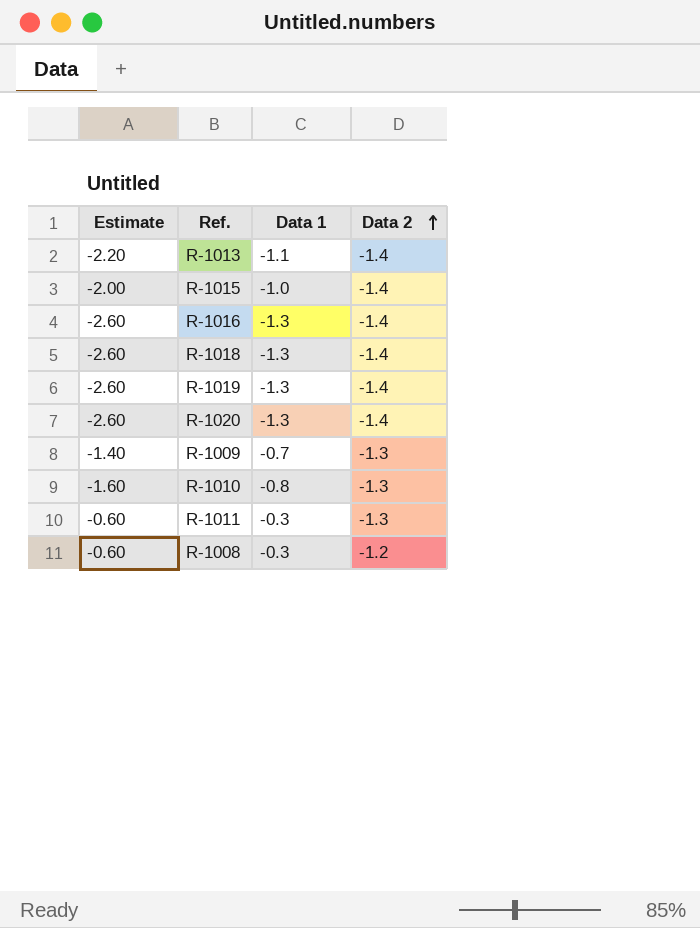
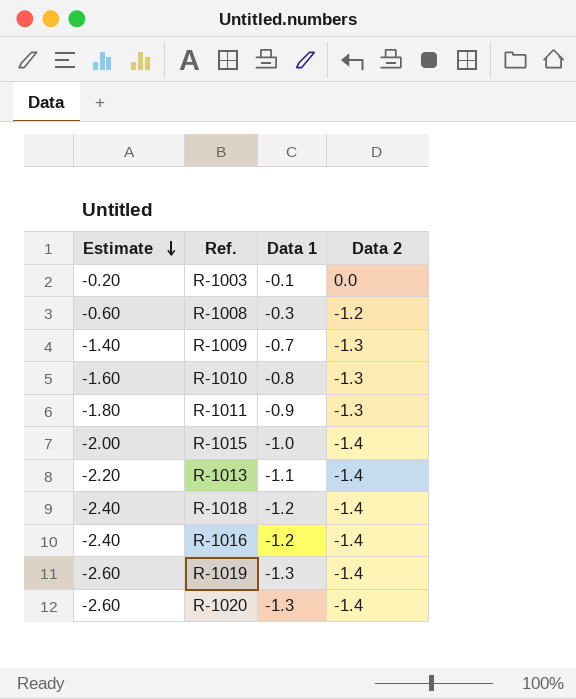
row order: Data 2 ascending -> Estimate descending
row R-1003: none -> -0.20 | -0.1 | 0.0
R-1011 | Estimate: -0.60 -> -1.80
R-1011 | Data 1: -0.3 -> -0.9
R-1018 | Estimate: -2.60 -> -2.40
R-1018 | Data 1: -1.3 -> -1.2
R-1016 | Estimate: -2.60 -> -2.40
R-1016 | Data 1: -1.3 -> -1.2

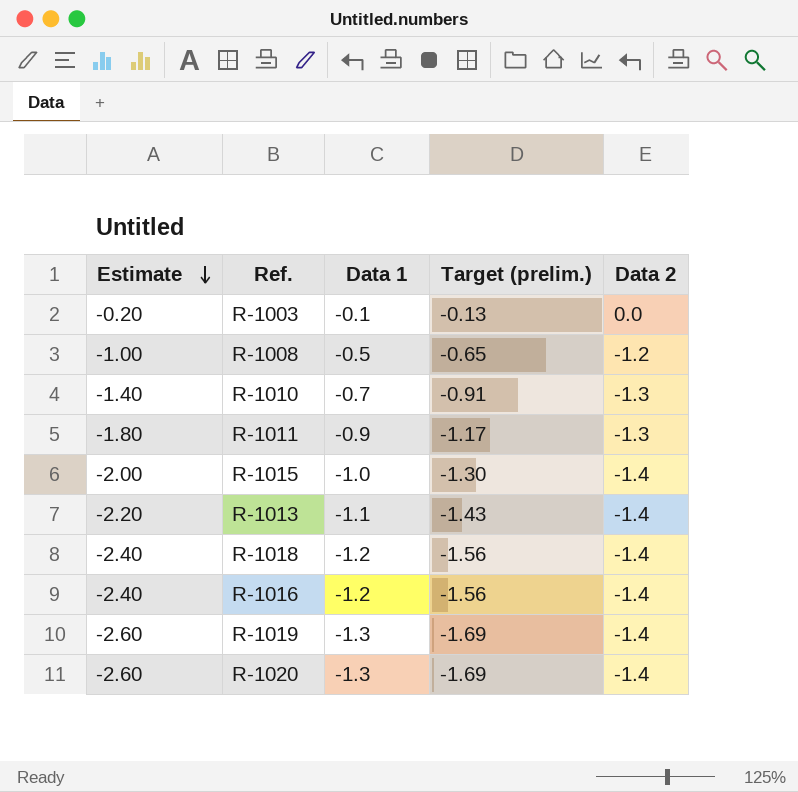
column Target (prelim.) | formula: none -> [Data 1] * 1.3
row R-1009: -1.40 | -0.7 | -1.3 -> none
R-1008 | Estimate: -0.60 -> -1.00
R-1008 | Data 1: -0.3 -> -0.5
R-1010 | Estimate: -1.60 -> -1.40
R-1010 | Data 1: -0.8 -> -0.7

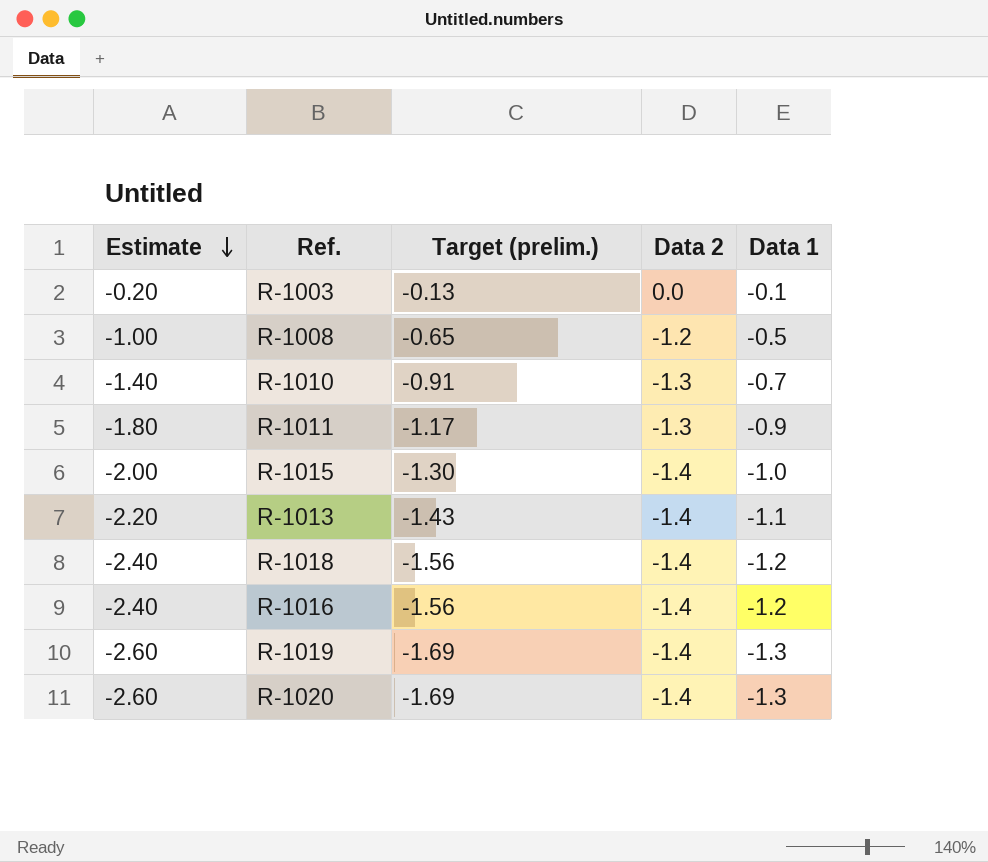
column Data 1 | position: 3 -> 5

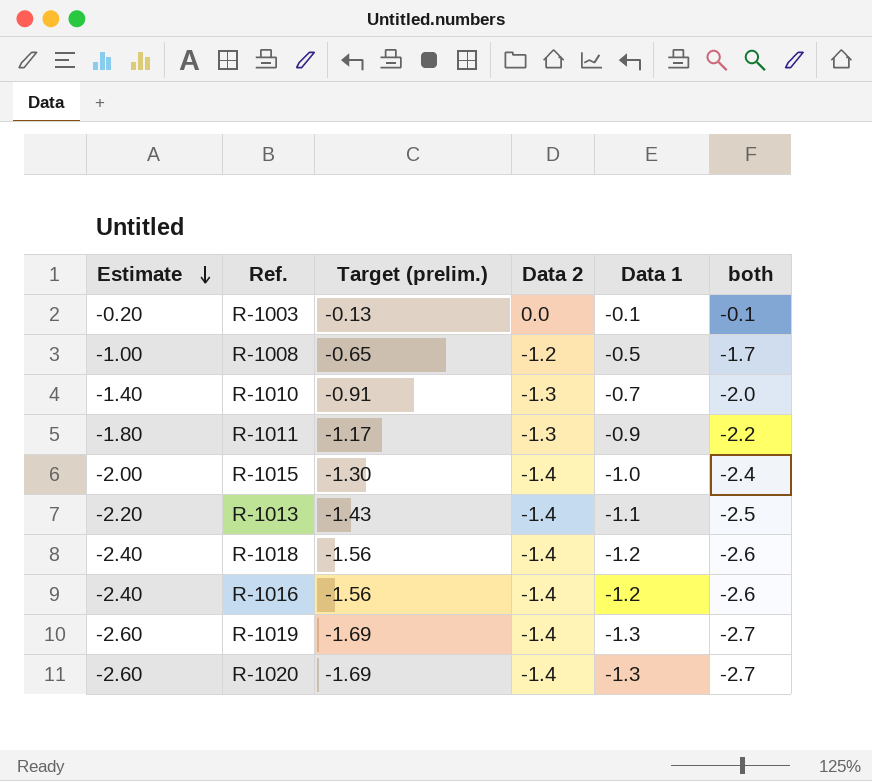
column both | formula: none -> [Data 2] + [Data 1]

